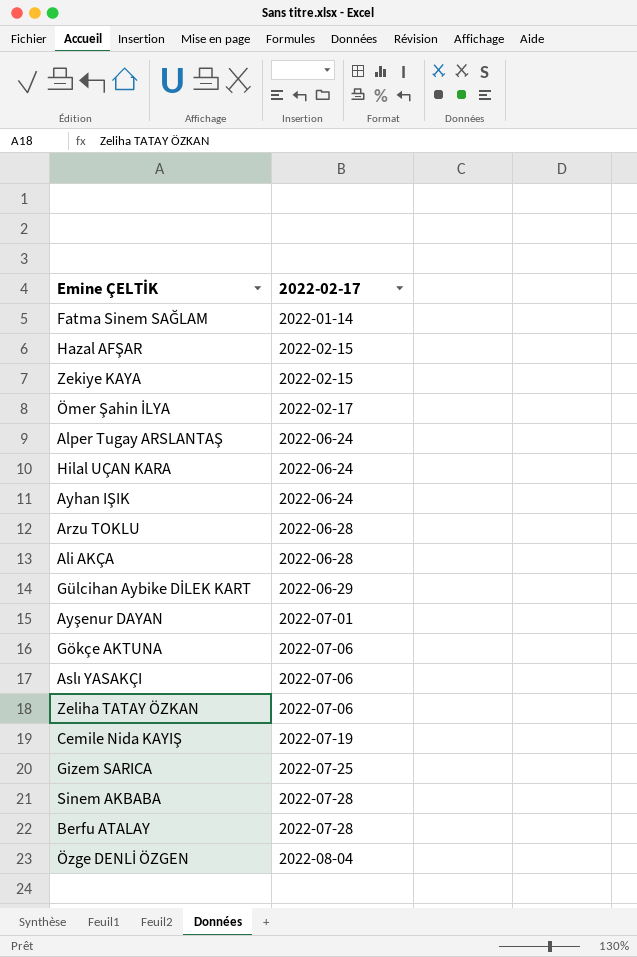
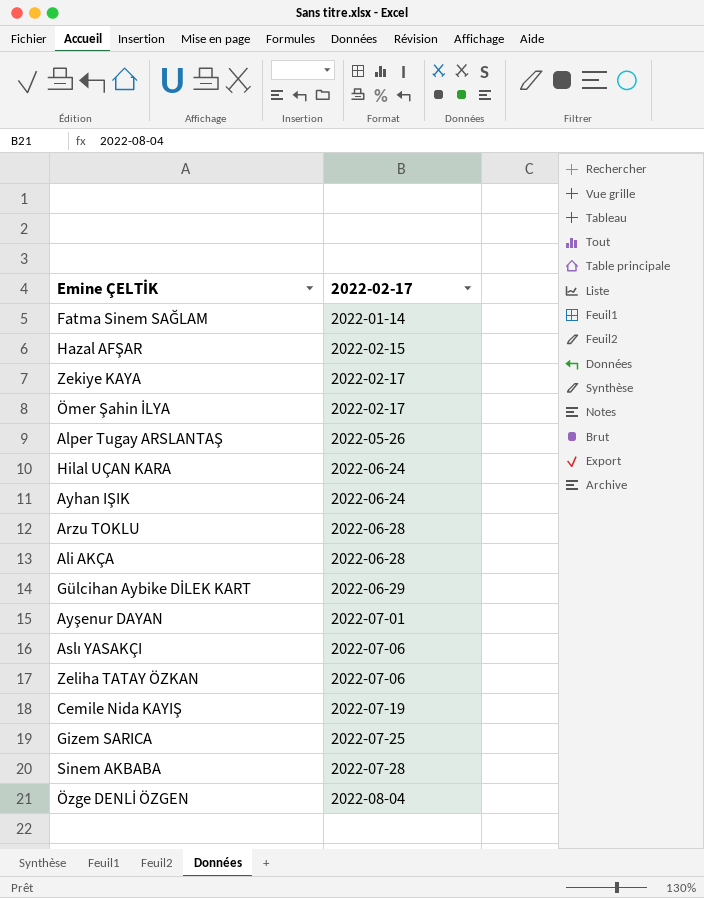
row Gökçe AKTUNA: 2022-07-06 -> none
row Berfu ATALAY: 2022-07-28 -> none
Zekiye KAYA | 2022-02-17: 2022-02-15 -> 2022-02-17
Alper Tugay ARSLANTAŞ | 2022-02-17: 2022-06-24 -> 2022-05-26

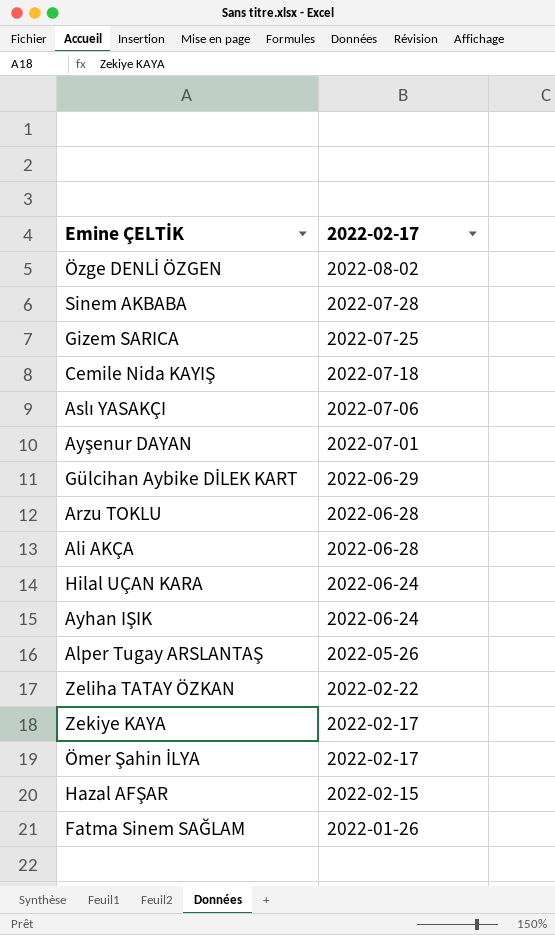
row order: 2022-02-17 ascending -> 2022-02-17 descending
Özge DENLİ ÖZGEN | 2022-02-17: 2022-08-04 -> 2022-08-02
Cemile Nida KAYIŞ | 2022-02-17: 2022-07-19 -> 2022-07-18
Zeliha TATAY ÖZKAN | 2022-02-17: 2022-07-06 -> 2022-02-22
Fatma Sinem SAĞLAM | 2022-02-17: 2022-01-14 -> 2022-01-26

